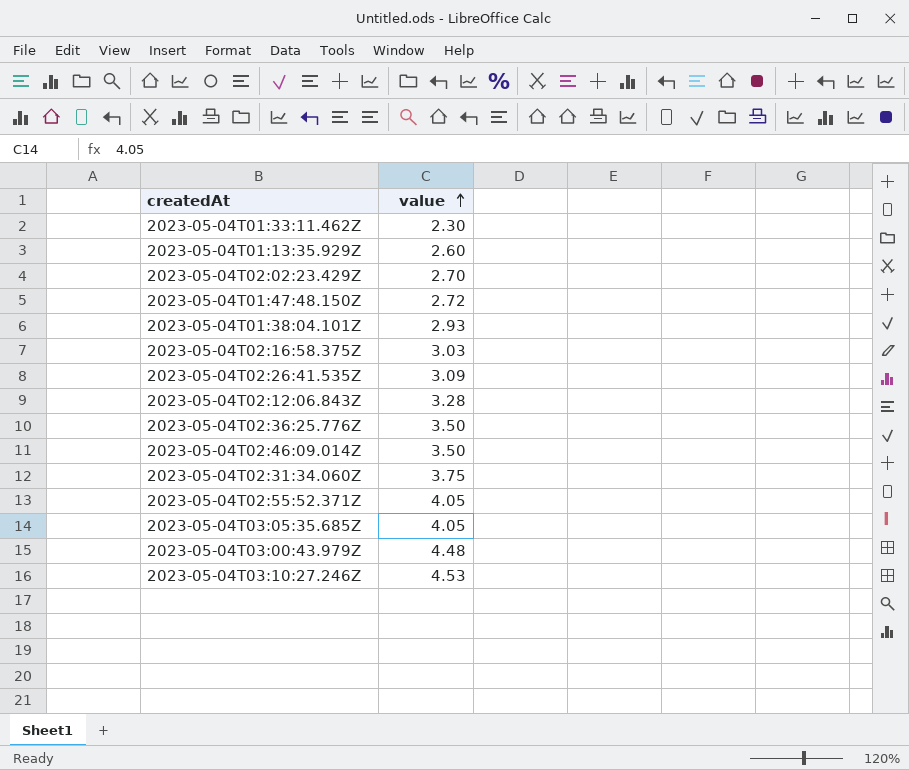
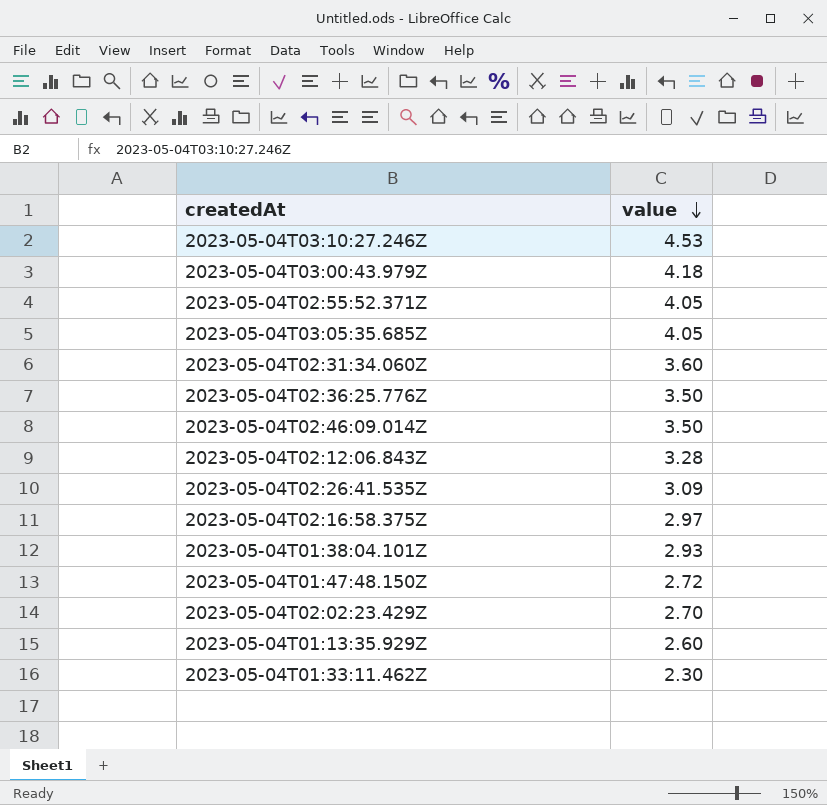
row order: value ascending -> value descending
2023-05-04T03:00:43.979Z | value: 4.48 -> 4.18
2023-05-04T02:31:34.060Z | value: 3.75 -> 3.60
2023-05-04T02:16:58.375Z | value: 3.03 -> 2.97

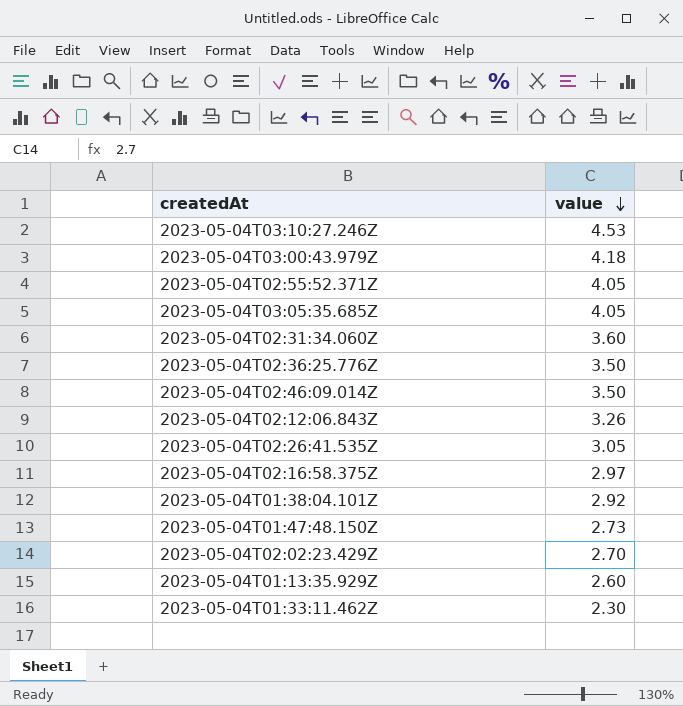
2023-05-04T02:12:06.843Z | value: 3.28 -> 3.26
2023-05-04T02:26:41.535Z | value: 3.09 -> 3.05
2023-05-04T01:38:04.101Z | value: 2.93 -> 2.92
2023-05-04T01:47:48.150Z | value: 2.72 -> 2.73

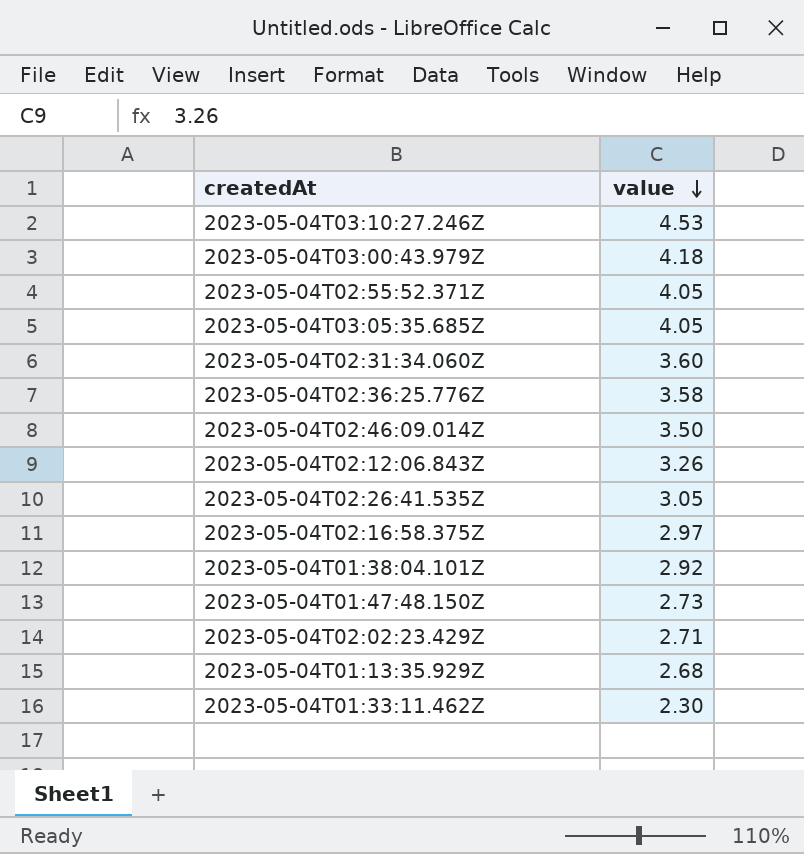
2023-05-04T02:36:25.776Z | value: 3.50 -> 3.58
2023-05-04T02:02:23.429Z | value: 2.70 -> 2.71
2023-05-04T01:13:35.929Z | value: 2.60 -> 2.68

